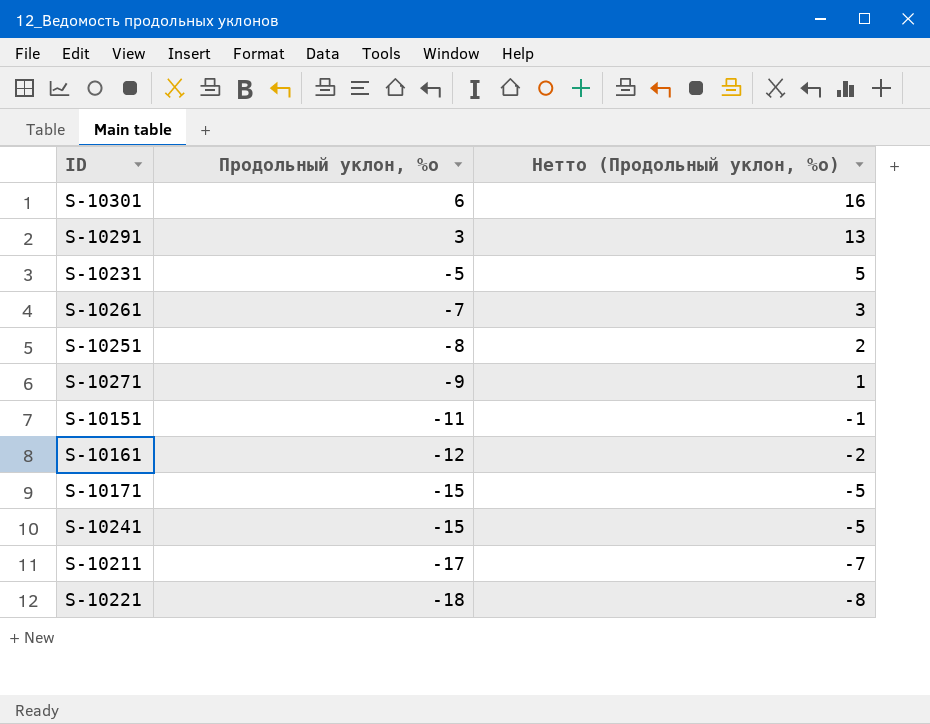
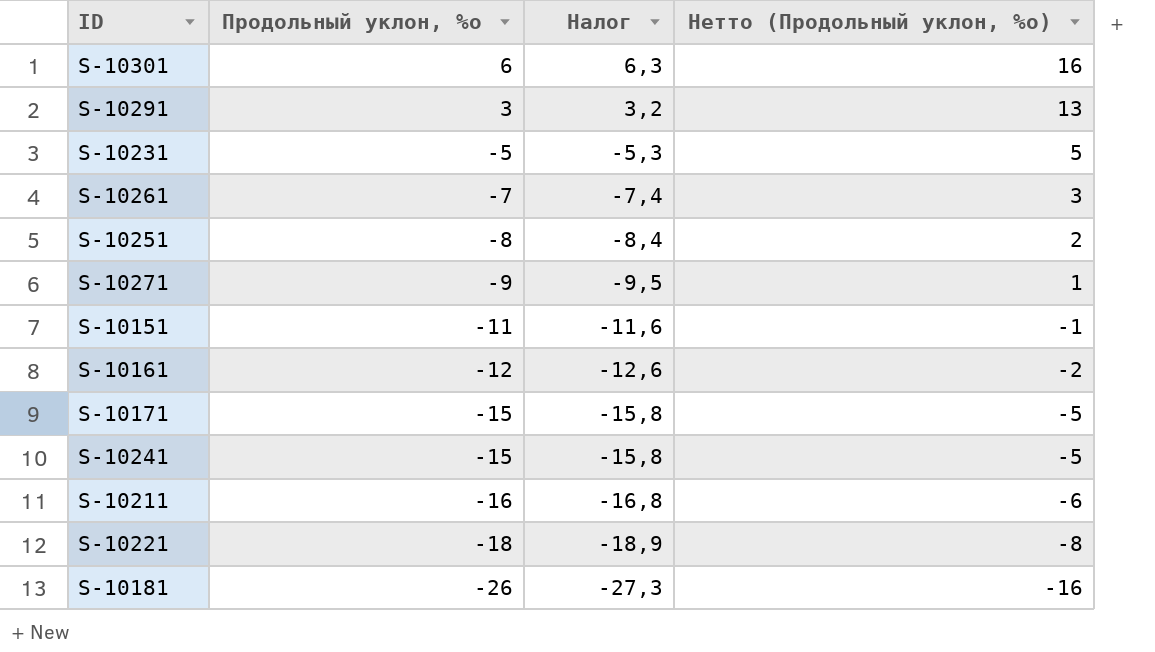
column Налог | formula: none -> [Продольный уклон, %о] * 1,05
S-10211 | Продольный уклон, %о: -17 -> -16
S-10211 | Нетто (Продольный уклон, %о): -7 -> -6
row S-10181: none -> -26 | -27,3 | -16

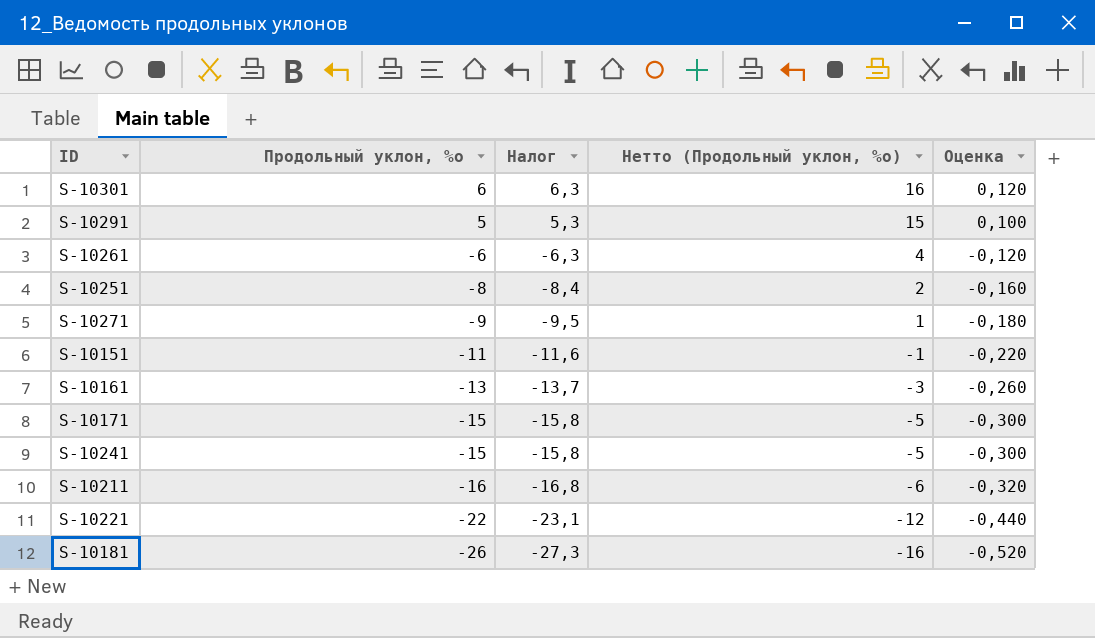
column Оценка | formula: none -> [Продольный уклон, %о] * 0,02
row S-10231: -5 | -5,3 | 5 -> none
S-10291 | Продольный уклон, %о: 3 -> 5
S-10291 | Налог: 3,2 -> 5,3
S-10291 | Нетто (Продольный уклон, %о): 13 -> 15
S-10261 | Продольный уклон, %о: -7 -> -6
S-10261 | Налог: -7,4 -> -6,3
S-10261 | Нетто (Продольный уклон, %о): 3 -> 4
S-10161 | Продольный уклон, %о: -12 -> -13
S-10161 | Налог: -12,6 -> -13,7
S-10161 | Нетто (Продольный уклон, %о): -2 -> -3
S-10221 | Продольный уклон, %о: -18 -> -22
S-10221 | Налог: -18,9 -> -23,1
S-10221 | Нетто (Продольный уклон, %о): -8 -> -12

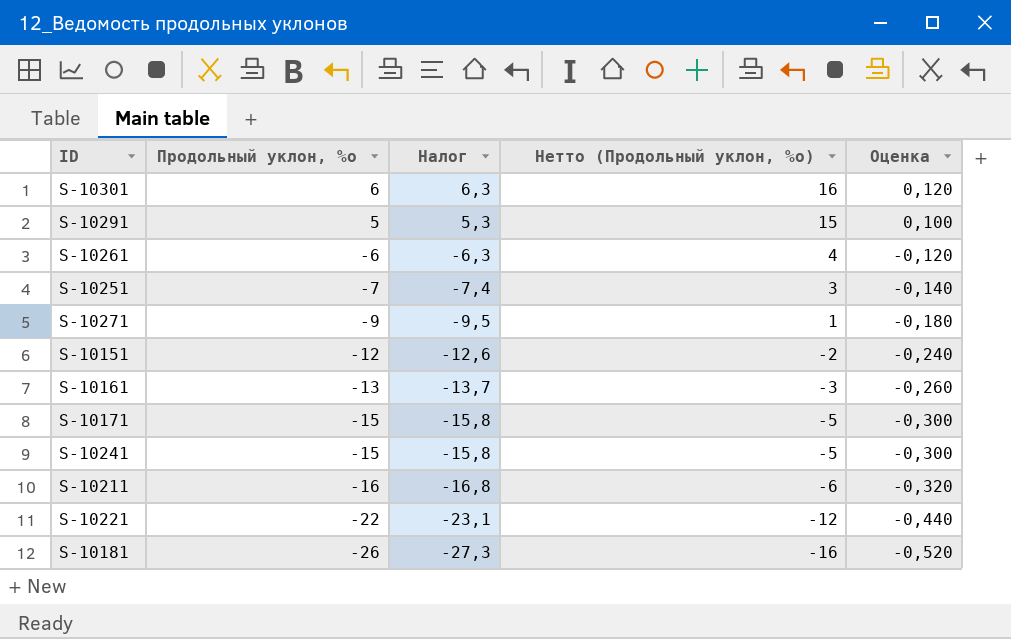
S-10251 | Продольный уклон, %о: -8 -> -7
S-10251 | Налог: -8,4 -> -7,4
S-10251 | Нетто (Продольный уклон, %о): 2 -> 3
S-10251 | Оценка: -0,160 -> -0,140
S-10151 | Продольный уклон, %о: -11 -> -12
S-10151 | Налог: -11,6 -> -12,6
S-10151 | Нетто (Продольный уклон, %о): -1 -> -2
S-10151 | Оценка: -0,220 -> -0,240

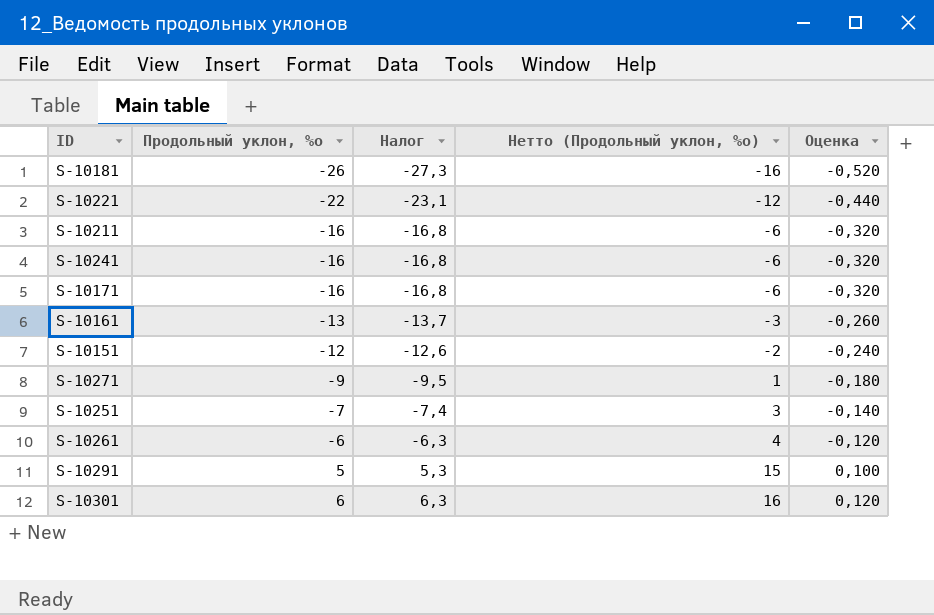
row order: Продольный уклон, %о descending -> Продольный уклон, %о ascending
S-10241 | Продольный уклон, %о: -15 -> -16
S-10241 | Налог: -15,8 -> -16,8
S-10241 | Нетто (Продольный уклон, %о): -5 -> -6
S-10241 | Оценка: -0,300 -> -0,320
S-10171 | Продольный уклон, %о: -15 -> -16
S-10171 | Налог: -15,8 -> -16,8
S-10171 | Нетто (Продольный уклон, %о): -5 -> -6
S-10171 | Оценка: -0,300 -> -0,320

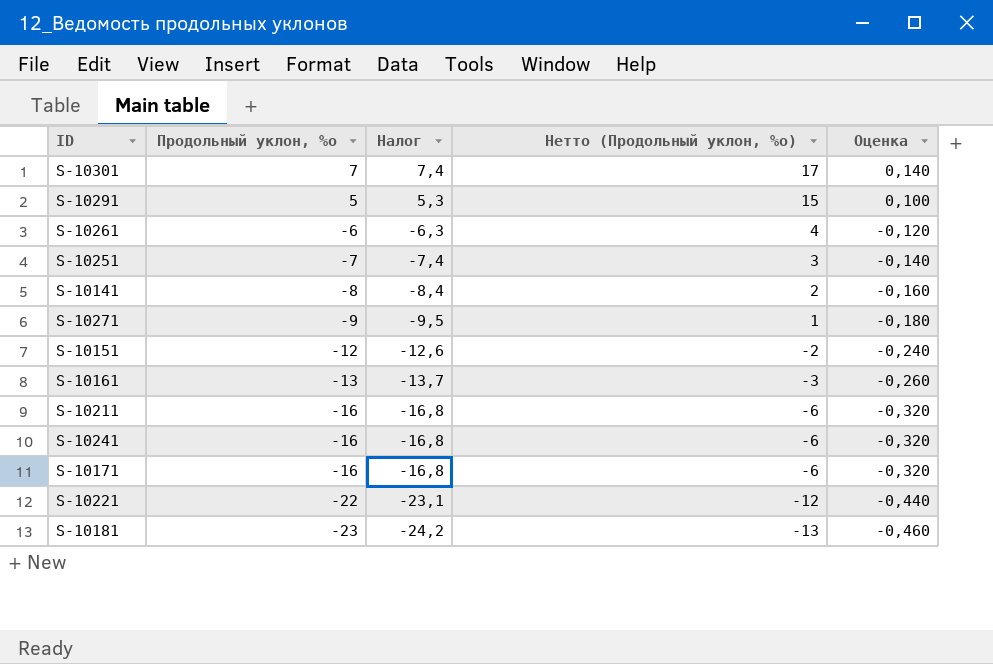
row order: Продольный уклон, %о ascending -> Продольный уклон, %о descending
S-10301 | Продольный уклон, %о: 6 -> 7
S-10301 | Налог: 6,3 -> 7,4
S-10301 | Нетто (Продольный уклон, %о): 16 -> 17
S-10301 | Оценка: 0,120 -> 0,140
row S-10141: none -> -8 | -8,4 | 2 | -0,160
S-10181 | Продольный уклон, %о: -26 -> -23
S-10181 | Налог: -27,3 -> -24,2
S-10181 | Нетто (Продольный уклон, %о): -16 -> -13
S-10181 | Оценка: -0,520 -> -0,460

